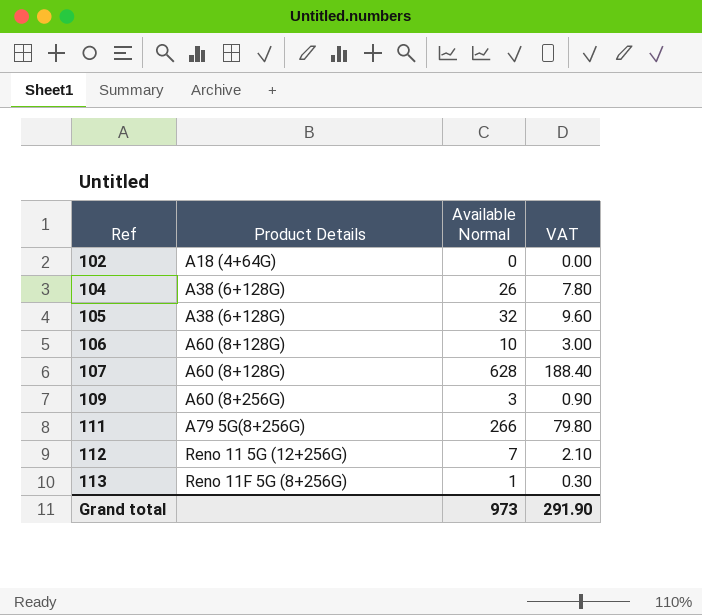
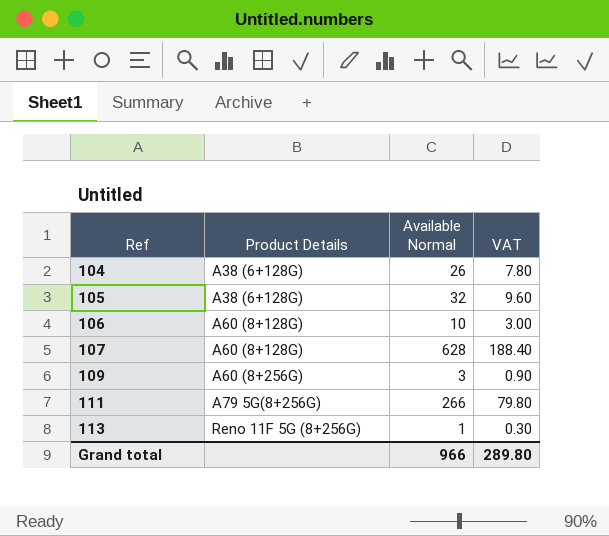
row 102: A18 (4+64G) | 0 | 0.00 -> none
row 112: Reno 11 5G (12+256G) | 7 | 2.10 -> none
Grand total | Available Normal: 973 -> 966
Grand total | VAT: 291.90 -> 289.80

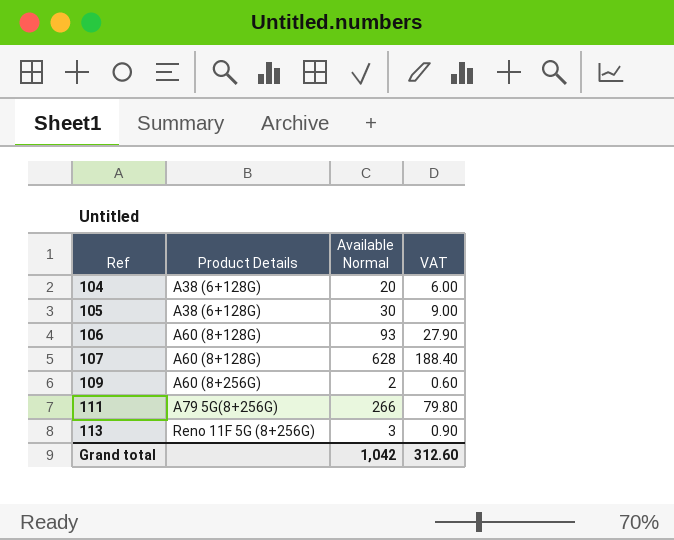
104 | Available Normal: 26 -> 20
104 | VAT: 7.80 -> 6.00
105 | Available Normal: 32 -> 30
105 | VAT: 9.60 -> 9.00
106 | Available Normal: 10 -> 93
106 | VAT: 3.00 -> 27.90
109 | Available Normal: 3 -> 2
109 | VAT: 0.90 -> 0.60
113 | Available Normal: 1 -> 3
113 | VAT: 0.30 -> 0.90
Grand total | Available Normal: 966 -> 1,042
Grand total | VAT: 289.80 -> 312.60

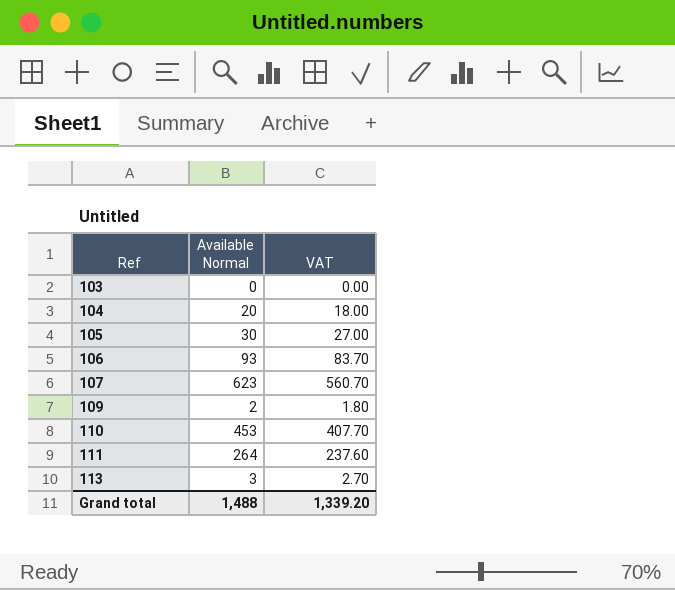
column Product Details | position: 2 -> none
column VAT | formula: [Available Normal] * 0.3 -> [Available Normal] * 0.9
row 103: none -> 0 | 0.00
107 | Available Normal: 628 -> 623
row 110: none -> 453 | 407.70
111 | Available Normal: 266 -> 264
Grand total | Available Normal: 1,042 -> 1,488
Grand total | VAT: 312.60 -> 1,339.20

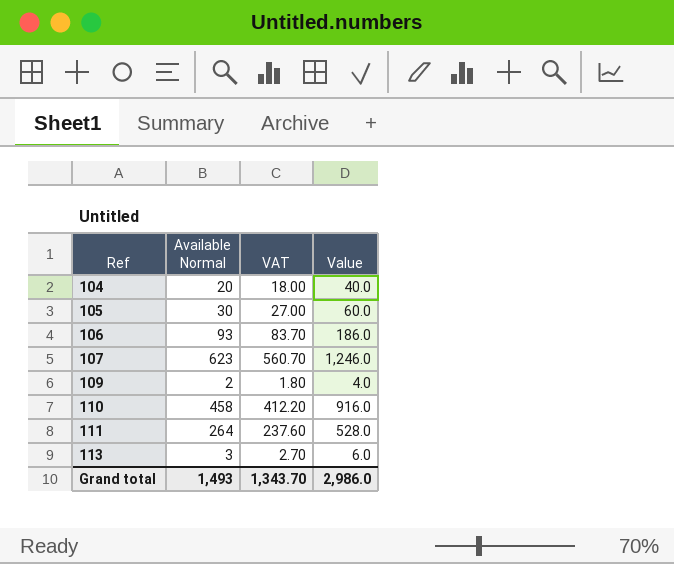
column Value | formula: none -> [Available Normal] * 2
row 103: 0 | 0.00 -> none
110 | Available Normal: 453 -> 458
110 | VAT: 407.70 -> 412.20
Grand total | Available Normal: 1,488 -> 1,493
Grand total | VAT: 1,339.20 -> 1,343.70

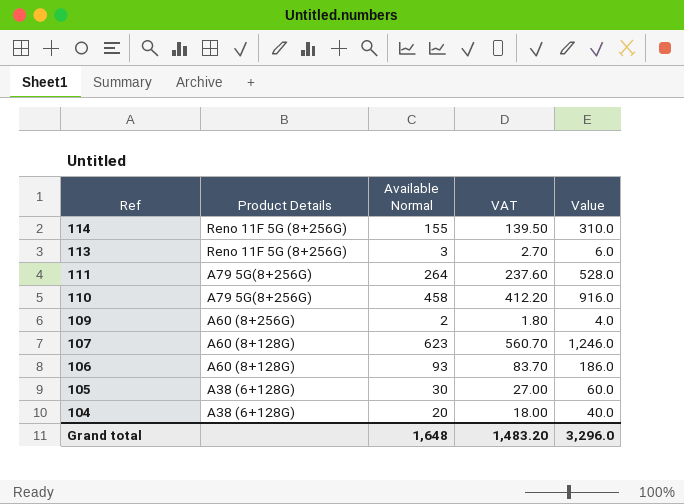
row order: Ref ascending -> Ref descending
column Product Details | position: none -> 2
row 114: none -> Reno 11F 5G (8+256G) | 155 | 139.50 | 310.0
Grand total | Available Normal: 1,493 -> 1,648
Grand total | VAT: 1,343.70 -> 1,483.20
Grand total | Value: 2,986.0 -> 3,296.0

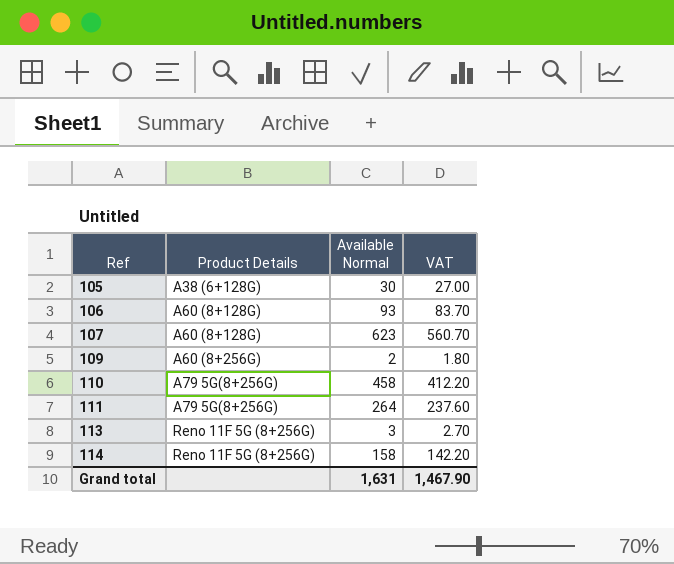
row order: Ref descending -> Ref ascending
column Value | formula: [Available Normal] * 2 -> none
row 104: A38 (6+128G) | 20 | 18.00 | 40.0 -> none
114 | Available Normal: 155 -> 158
114 | VAT: 139.50 -> 142.20
Grand total | Available Normal: 1,648 -> 1,631
Grand total | VAT: 1,483.20 -> 1,467.90

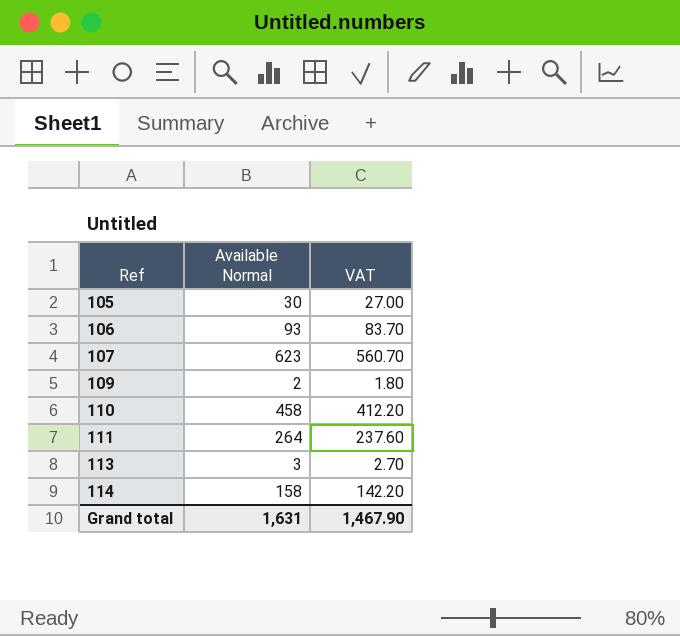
column Product Details | position: 2 -> none

